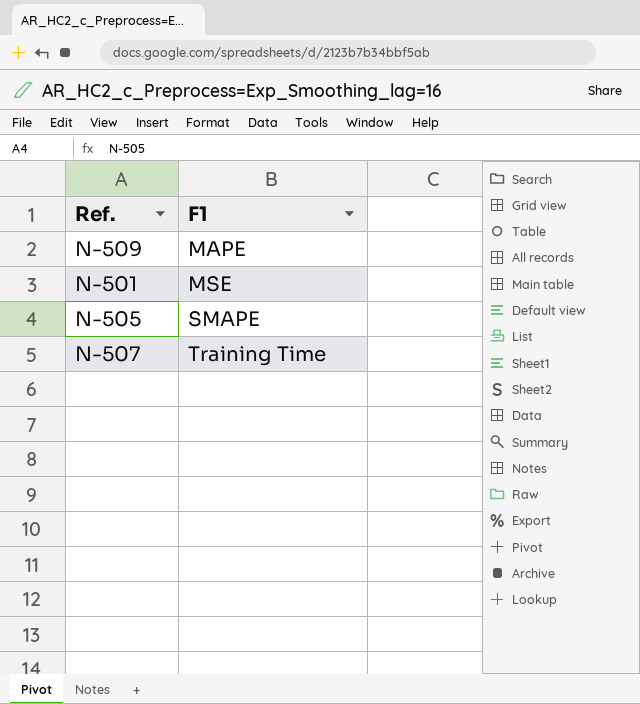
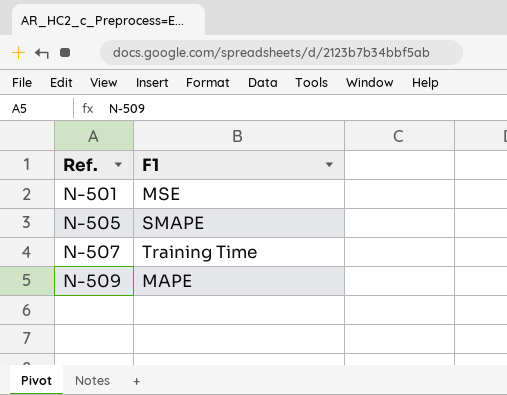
row order: F1 ascending -> Ref. ascending

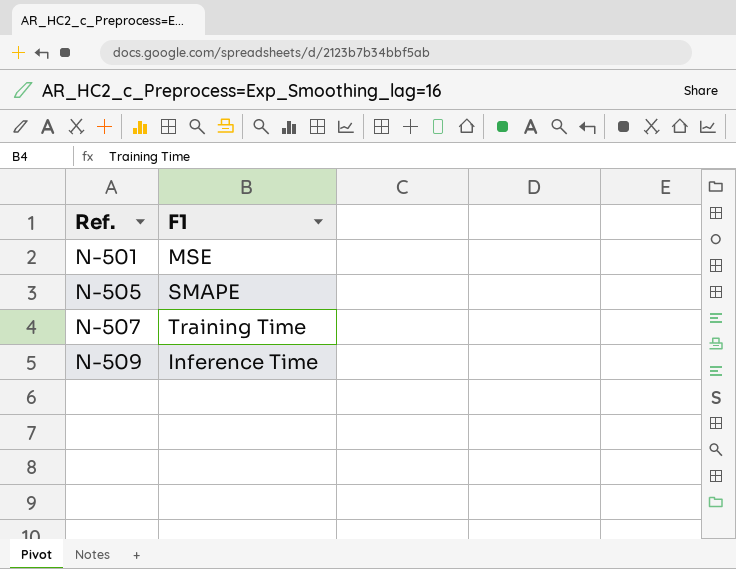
N-509 | F1: MAPE -> Inference Time

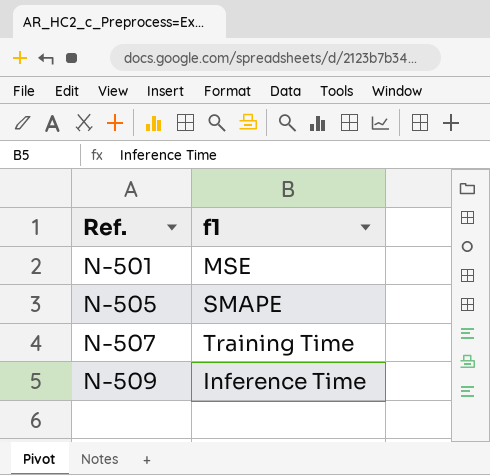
column name: F1 -> f1

